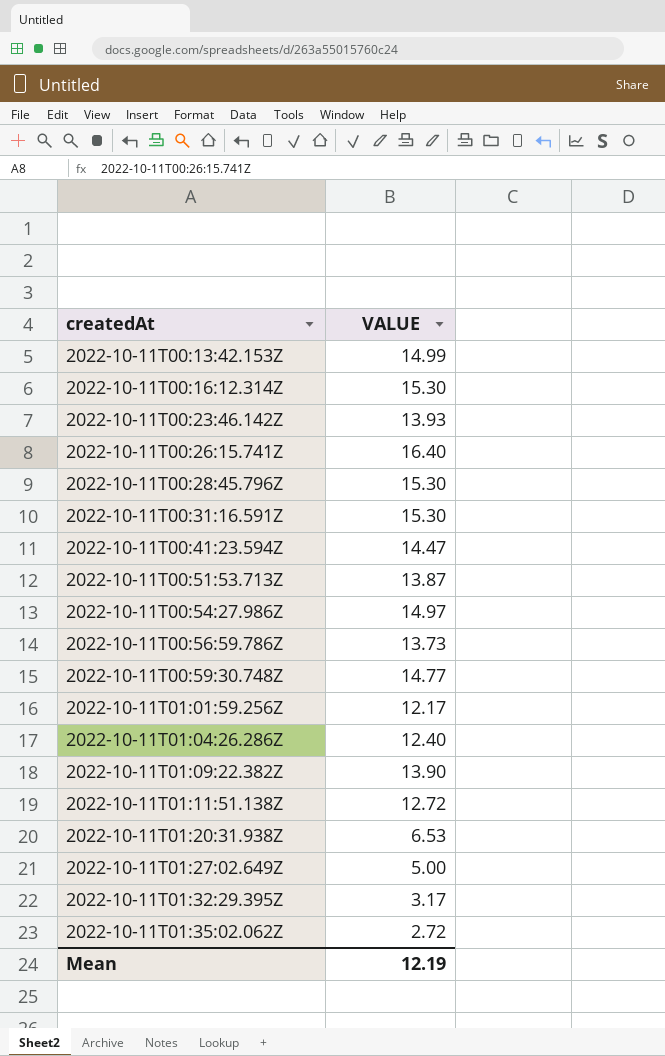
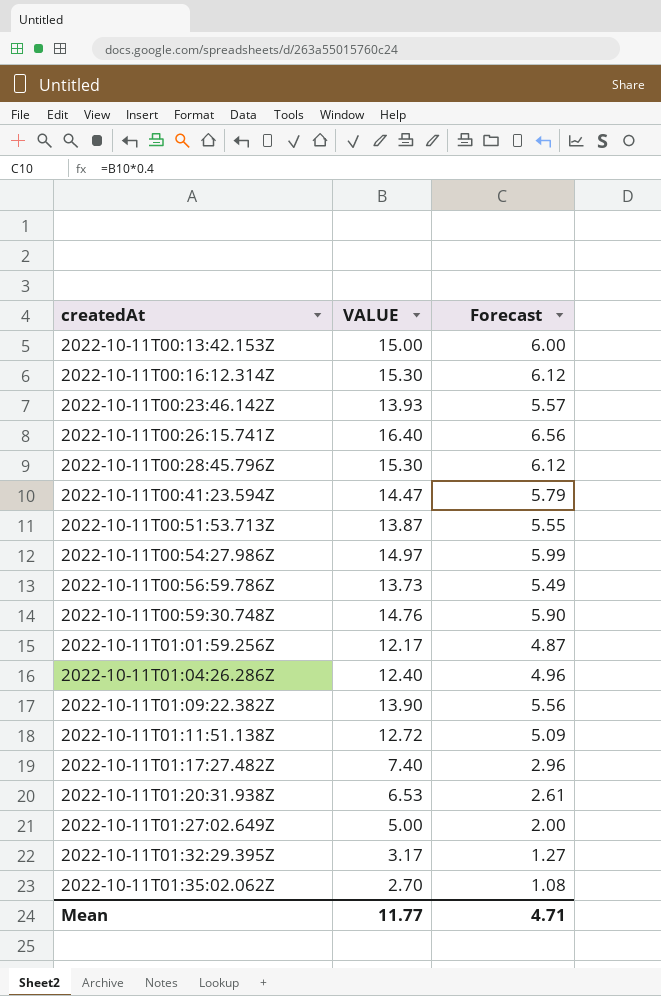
column Forecast | formula: none -> [VALUE] * 0.4
row 2022-10-11T00:31:16.591Z: 15.30 -> none
2022-10-11T00:13:42.153Z | VALUE: 14.99 -> 15.00
2022-10-11T00:59:30.748Z | VALUE: 14.77 -> 14.76
row 2022-10-11T01:17:27.482Z: none -> 7.40 | 2.96
2022-10-11T01:35:02.062Z | VALUE: 2.72 -> 2.70
Mean | VALUE: 12.19 -> 11.77

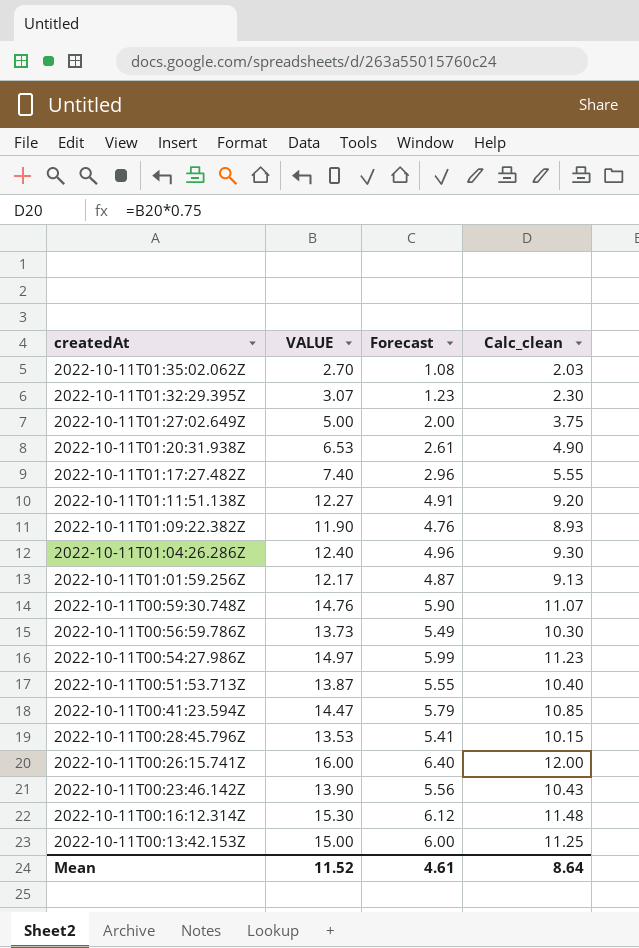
row order: createdAt ascending -> createdAt descending
column Calc_clean | formula: none -> [VALUE] * 0.75
2022-10-11T01:32:29.395Z | VALUE: 3.17 -> 3.07
2022-10-11T01:32:29.395Z | Forecast: 1.27 -> 1.23
2022-10-11T01:11:51.138Z | VALUE: 12.72 -> 12.27
2022-10-11T01:11:51.138Z | Forecast: 5.09 -> 4.91
2022-10-11T01:09:22.382Z | VALUE: 13.90 -> 11.90
2022-10-11T01:09:22.382Z | Forecast: 5.56 -> 4.76
2022-10-11T00:28:45.796Z | VALUE: 15.30 -> 13.53
2022-10-11T00:28:45.796Z | Forecast: 6.12 -> 5.41
2022-10-11T00:26:15.741Z | VALUE: 16.40 -> 16.00
2022-10-11T00:26:15.741Z | Forecast: 6.56 -> 6.40
2022-10-11T00:23:46.142Z | VALUE: 13.93 -> 13.90
2022-10-11T00:23:46.142Z | Forecast: 5.57 -> 5.56
Mean | VALUE: 11.77 -> 11.52
Mean | Forecast: 4.71 -> 4.61

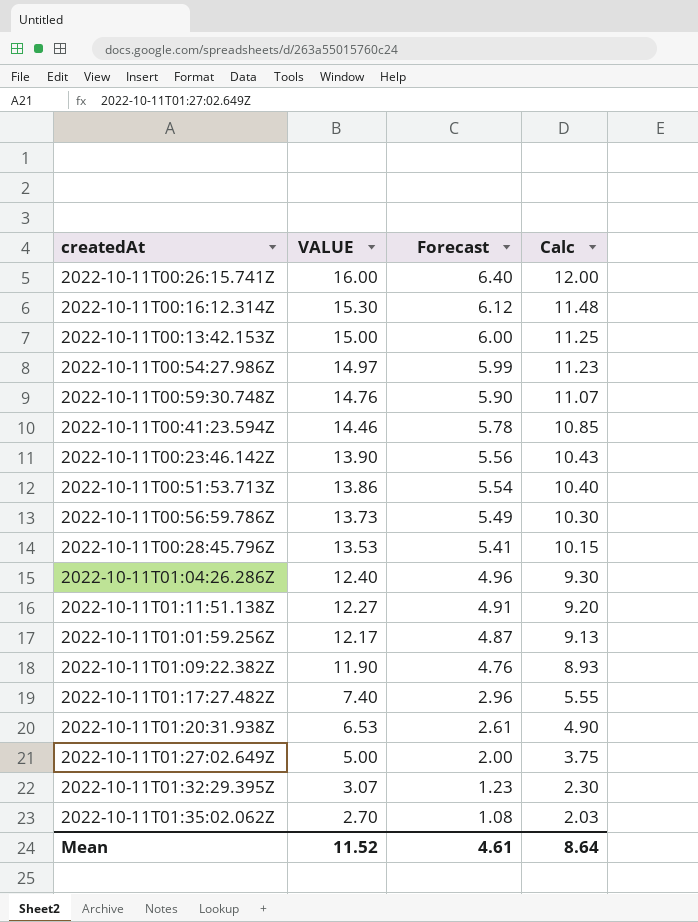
row order: createdAt descending -> VALUE descending
column name: Calc_clean -> Calc
2022-10-11T00:41:23.594Z | VALUE: 14.47 -> 14.46
2022-10-11T00:41:23.594Z | Forecast: 5.79 -> 5.78
2022-10-11T00:51:53.713Z | VALUE: 13.87 -> 13.86
2022-10-11T00:51:53.713Z | Forecast: 5.55 -> 5.54

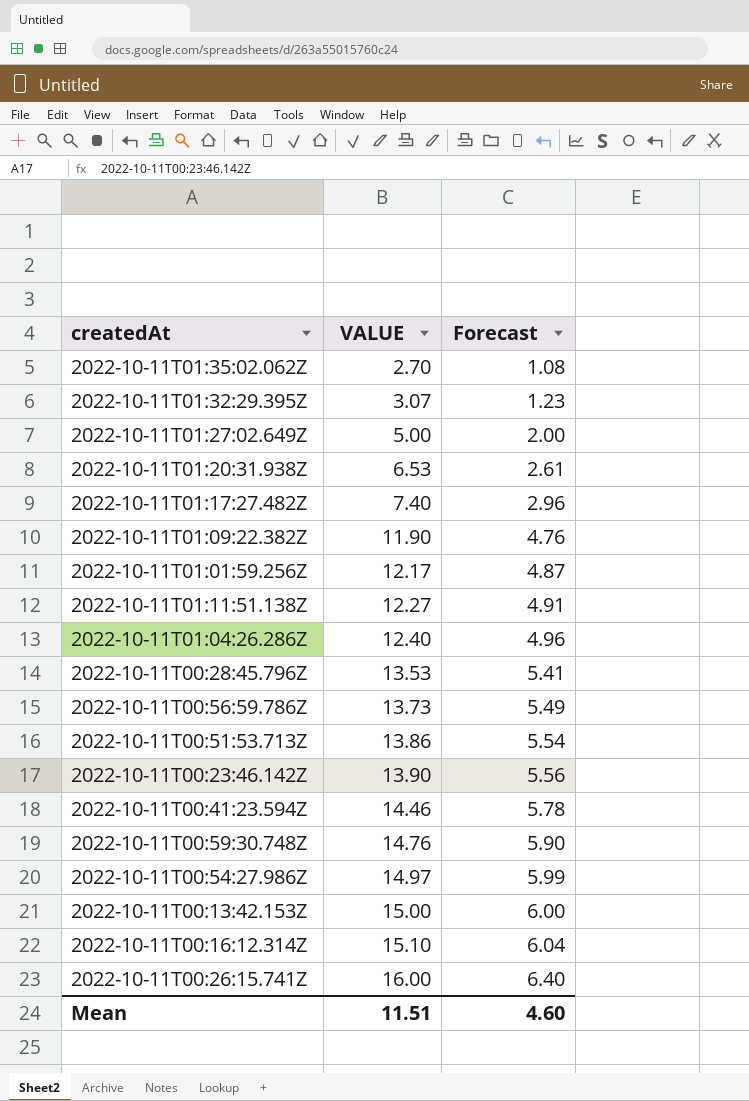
row order: VALUE descending -> VALUE ascending
column Calc | formula: [VALUE] * 0.75 -> none
2022-10-11T00:16:12.314Z | VALUE: 15.30 -> 15.10
2022-10-11T00:16:12.314Z | Forecast: 6.12 -> 6.04
Mean | VALUE: 11.52 -> 11.51
Mean | Forecast: 4.61 -> 4.60

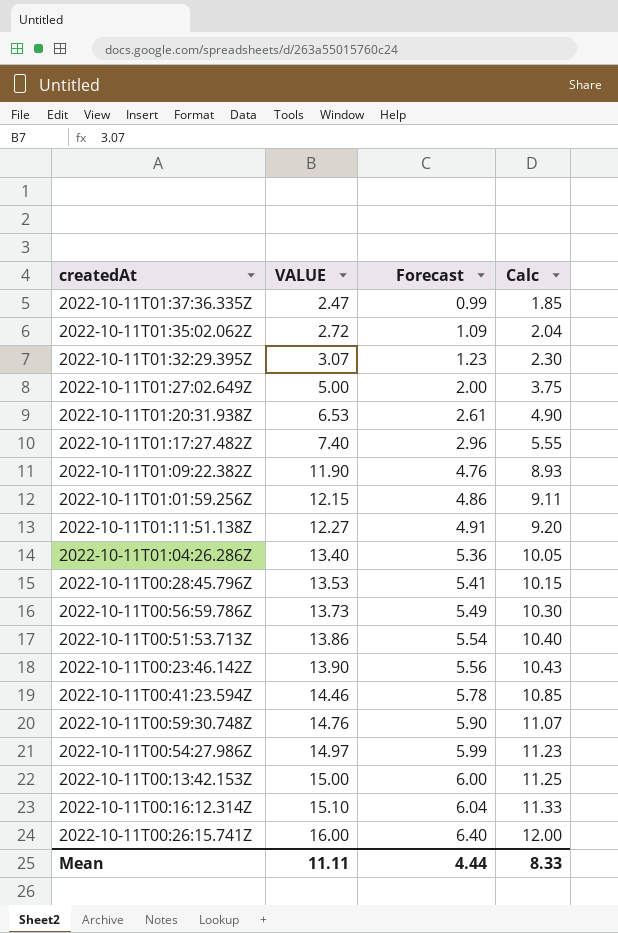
column Calc | formula: none -> [VALUE] * 0.75
row 2022-10-11T01:37:36.335Z: none -> 2.47 | 0.99 | 1.85
2022-10-11T01:35:02.062Z | VALUE: 2.70 -> 2.72
2022-10-11T01:35:02.062Z | Forecast: 1.08 -> 1.09
2022-10-11T01:01:59.256Z | VALUE: 12.17 -> 12.15
2022-10-11T01:01:59.256Z | Forecast: 4.87 -> 4.86
2022-10-11T01:04:26.286Z | VALUE: 12.40 -> 13.40
2022-10-11T01:04:26.286Z | Forecast: 4.96 -> 5.36
Mean | VALUE: 11.51 -> 11.11
Mean | Forecast: 4.60 -> 4.44

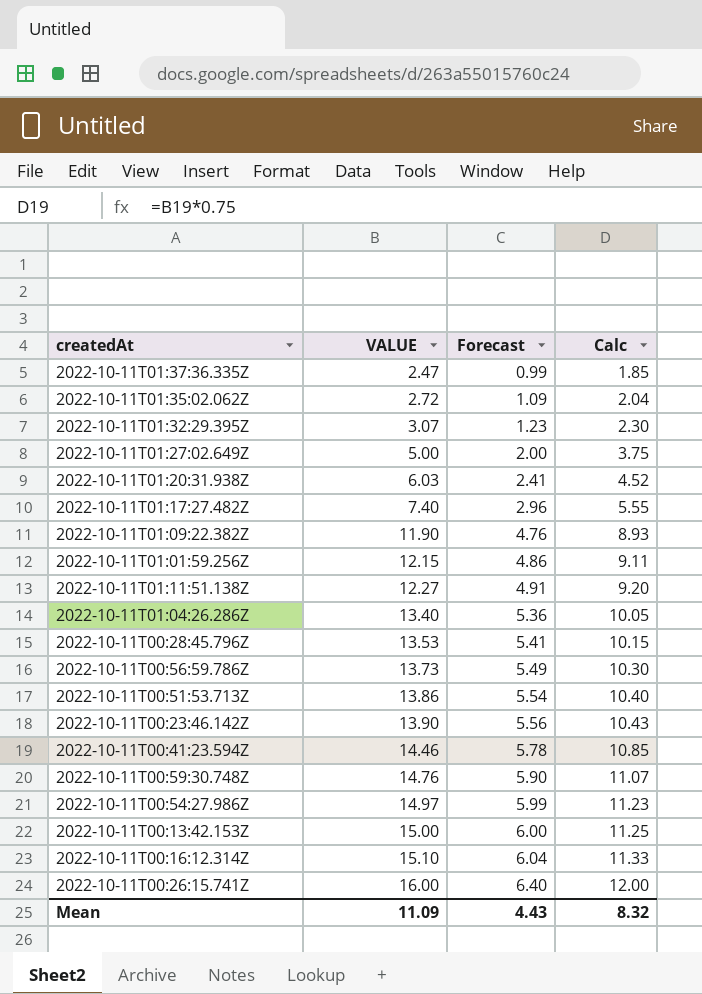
2022-10-11T01:20:31.938Z | VALUE: 6.53 -> 6.03
2022-10-11T01:20:31.938Z | Forecast: 2.61 -> 2.41
2022-10-11T01:20:31.938Z | Calc: 4.90 -> 4.52
Mean | VALUE: 11.11 -> 11.09
Mean | Forecast: 4.44 -> 4.43
Mean | Calc: 8.33 -> 8.32

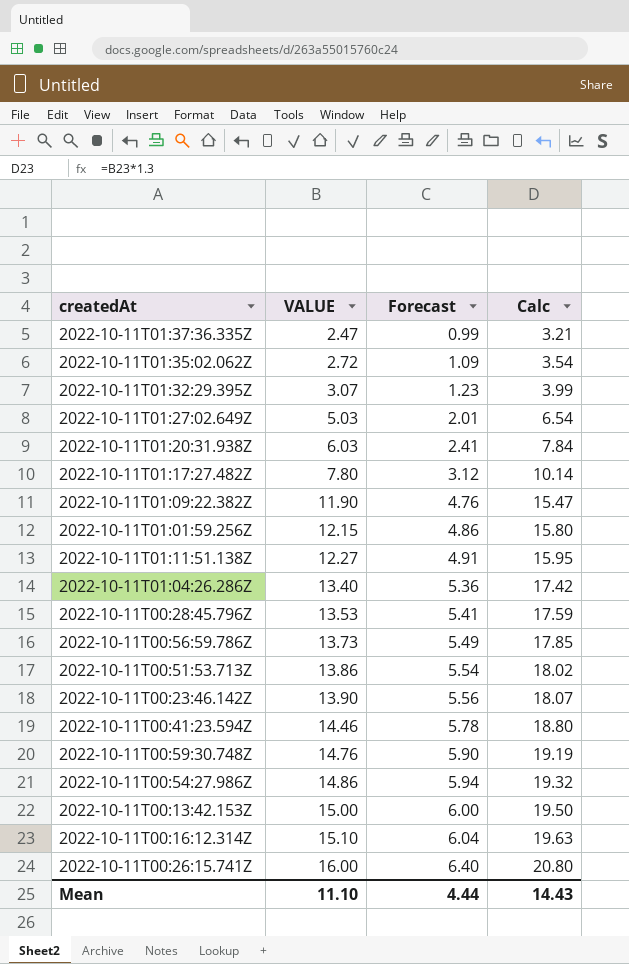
column Calc | formula: [VALUE] * 0.75 -> [VALUE] * 1.3
2022-10-11T01:27:02.649Z | VALUE: 5.00 -> 5.03
2022-10-11T01:27:02.649Z | Forecast: 2.00 -> 2.01
2022-10-11T01:17:27.482Z | VALUE: 7.40 -> 7.80
2022-10-11T01:17:27.482Z | Forecast: 2.96 -> 3.12
2022-10-11T00:54:27.986Z | VALUE: 14.97 -> 14.86
2022-10-11T00:54:27.986Z | Forecast: 5.99 -> 5.94
Mean | VALUE: 11.09 -> 11.10
Mean | Forecast: 4.43 -> 4.44
Mean | Calc: 8.32 -> 14.43

